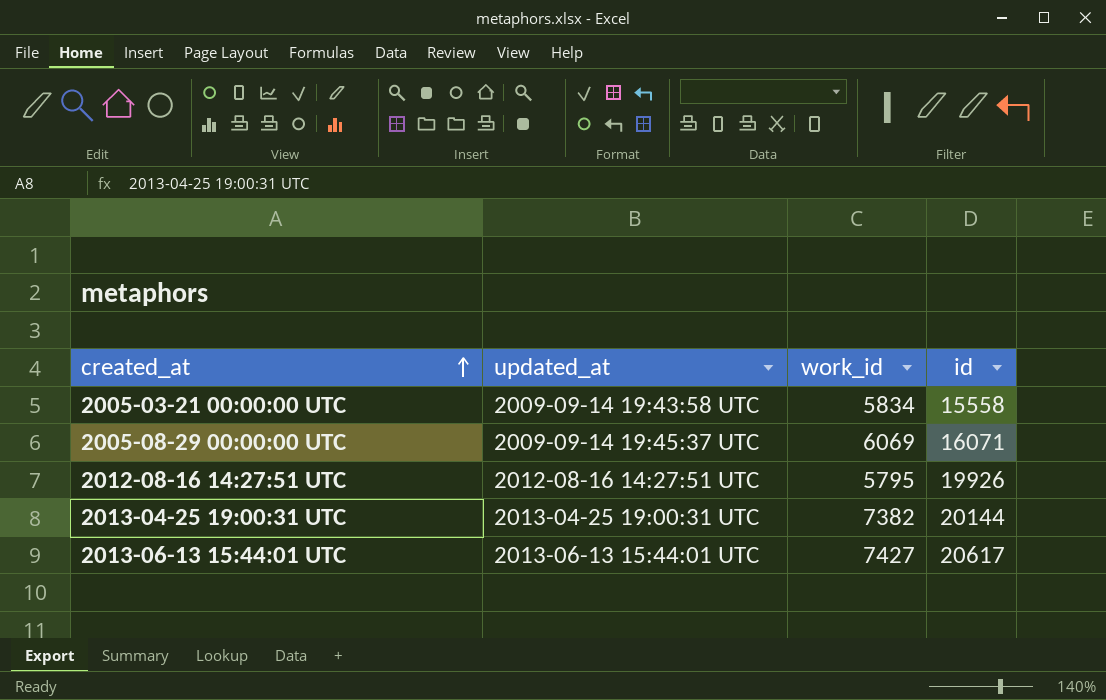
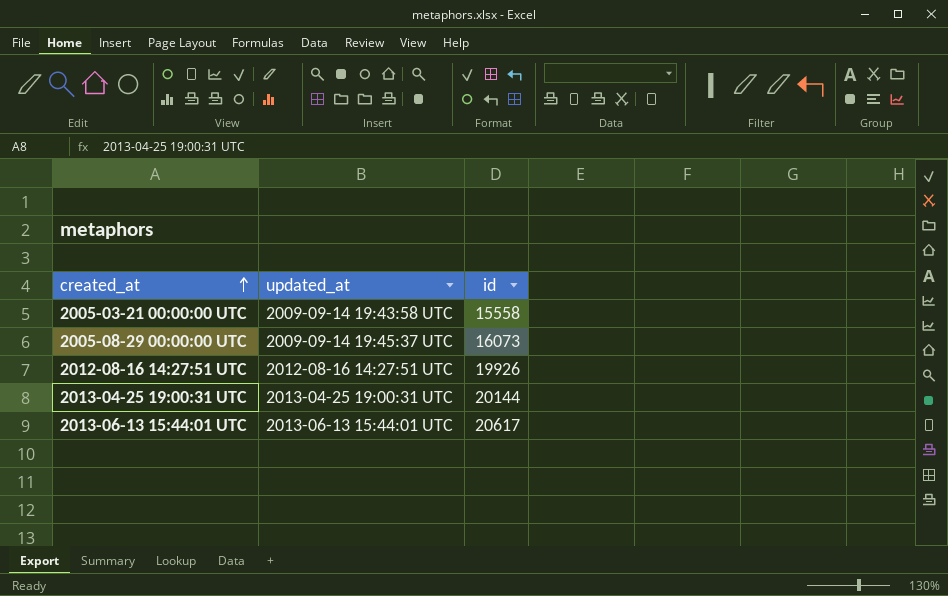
column work_id | position: 3 -> none
2005-08-29 00:00:00 UTC | id: 16071 -> 16073

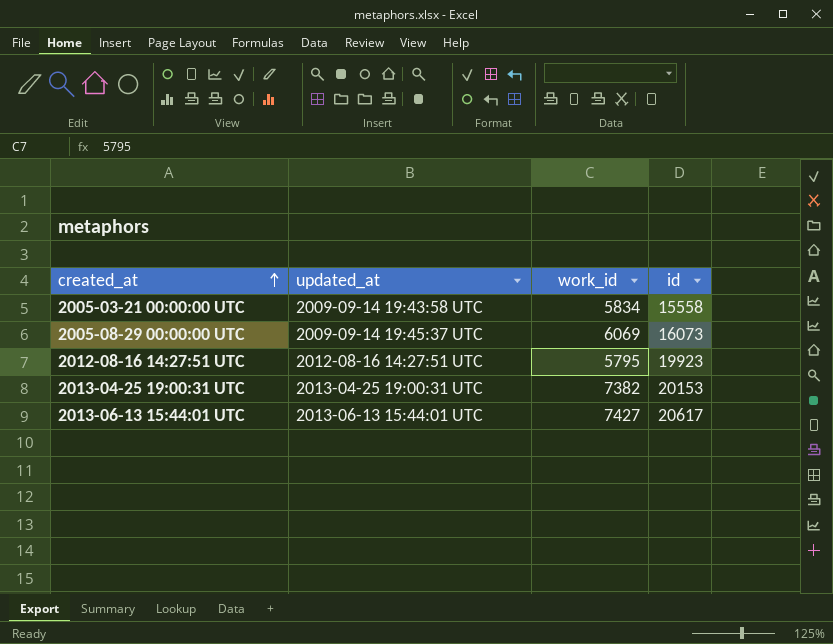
column work_id | position: none -> 3
2012-08-16 14:27:51 UTC | id: 19926 -> 19923
2013-04-25 19:00:31 UTC | id: 20144 -> 20153

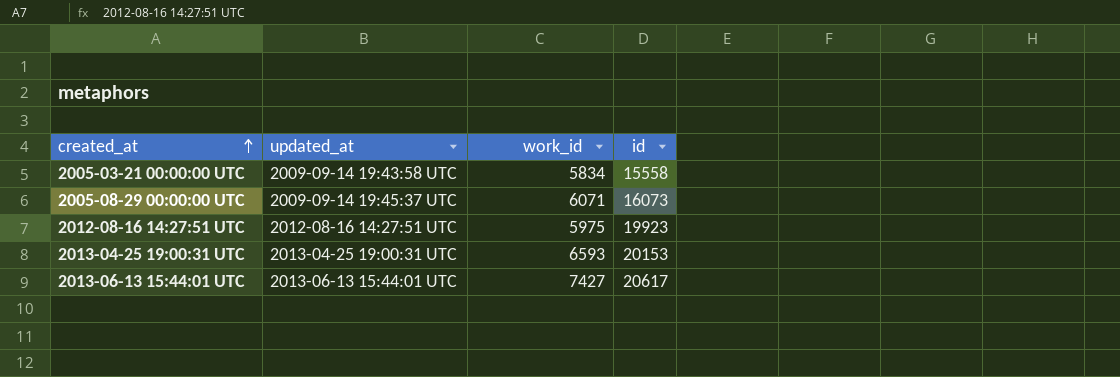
2005-08-29 00:00:00 UTC | work_id: 6069 -> 6071
2012-08-16 14:27:51 UTC | work_id: 5795 -> 5975
2013-04-25 19:00:31 UTC | work_id: 7382 -> 6593

